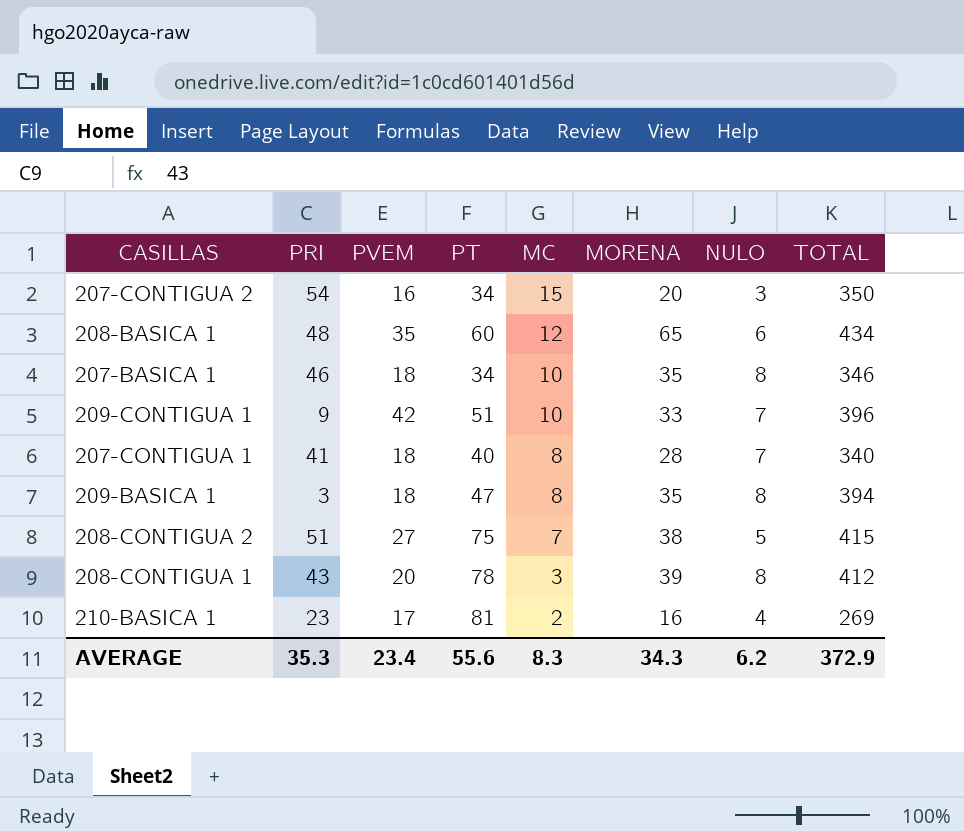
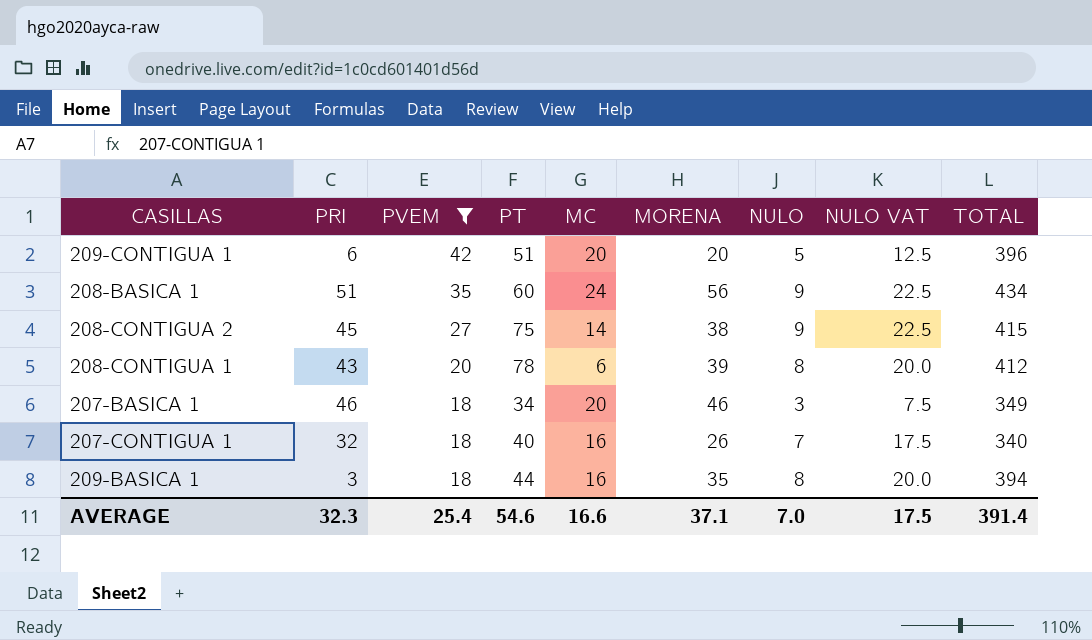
filter: none -> PVEM >= 18
row order: MC descending -> PVEM descending
column NULO VAT | formula: none -> [NULO] * 2.5
209-CONTIGUA 1 | PRI: 9 -> 6
209-CONTIGUA 1 | MC: 10 -> 20
209-CONTIGUA 1 | MORENA: 33 -> 20
209-CONTIGUA 1 | NULO: 7 -> 5
208-BASICA 1 | PRI: 48 -> 51
208-BASICA 1 | MC: 12 -> 24
208-BASICA 1 | MORENA: 65 -> 56
208-BASICA 1 | NULO: 6 -> 9
208-CONTIGUA 2 | PRI: 51 -> 45
208-CONTIGUA 2 | MC: 7 -> 14
208-CONTIGUA 2 | NULO: 5 -> 9
208-CONTIGUA 1 | MC: 3 -> 6
207-BASICA 1 | MC: 10 -> 20
207-BASICA 1 | MORENA: 35 -> 46
207-BASICA 1 | NULO: 8 -> 3
207-BASICA 1 | TOTAL: 346 -> 349
207-CONTIGUA 1 | PRI: 41 -> 32
207-CONTIGUA 1 | MC: 8 -> 16
207-CONTIGUA 1 | MORENA: 28 -> 26
209-BASICA 1 | PT: 47 -> 44
209-BASICA 1 | MC: 8 -> 16
AVERAGE | PRI: 35.3 -> 32.3
AVERAGE | PVEM: 23.4 -> 25.4
AVERAGE | PT: 55.6 -> 54.6
AVERAGE | MC: 8.3 -> 16.6
AVERAGE | MORENA: 34.3 -> 37.1
AVERAGE | NULO: 6.2 -> 7.0
AVERAGE | TOTAL: 372.9 -> 391.4

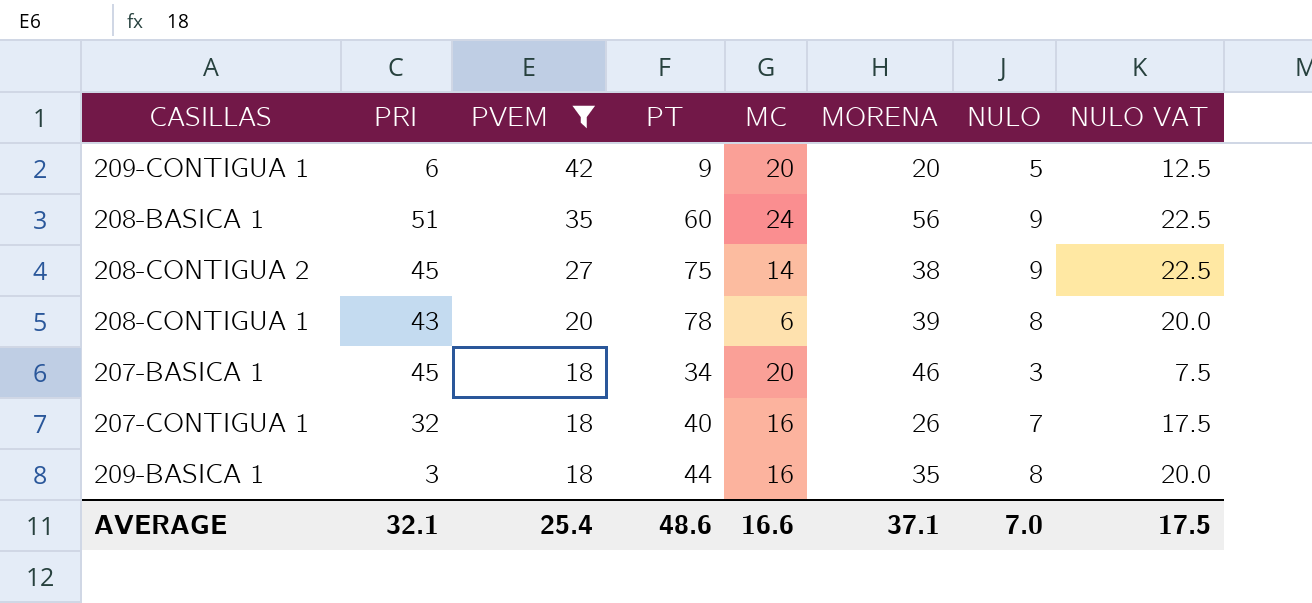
column TOTAL | position: 9 -> none
209-CONTIGUA 1 | PT: 51 -> 9
207-BASICA 1 | PRI: 46 -> 45
AVERAGE | PRI: 32.3 -> 32.1
AVERAGE | PT: 54.6 -> 48.6

